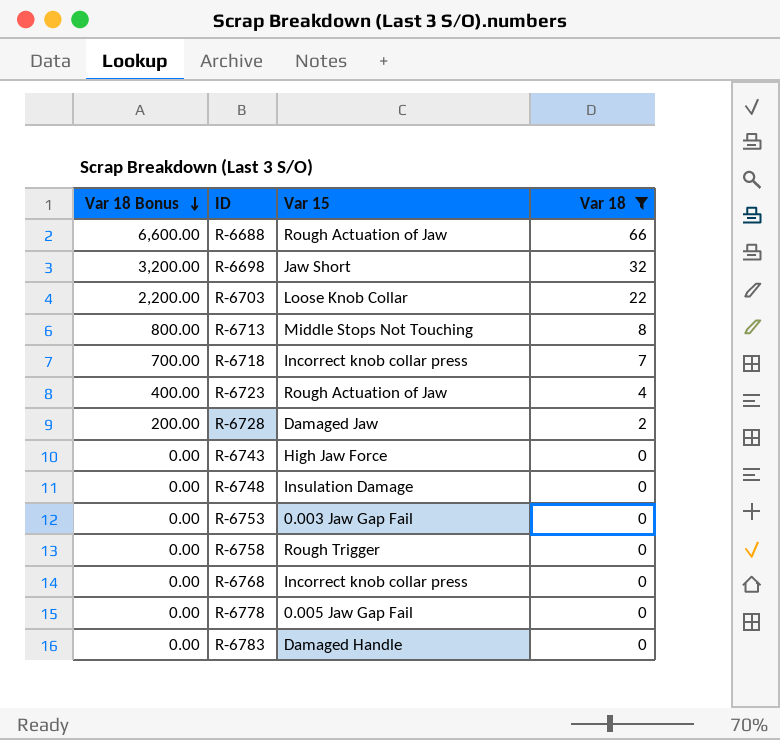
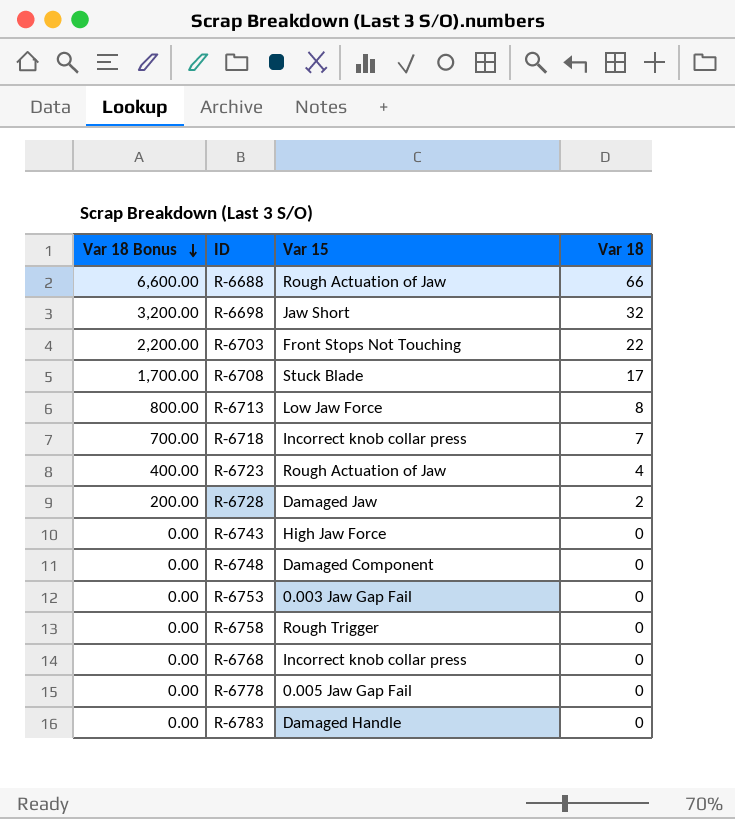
filter: Var 18 != 17 -> none
R-6703 | Var 15: Loose Knob Collar -> Front Stops Not Touching
R-6713 | Var 15: Middle Stops Not Touching -> Low Jaw Force
R-6748 | Var 15: Insulation Damage -> Damaged Component

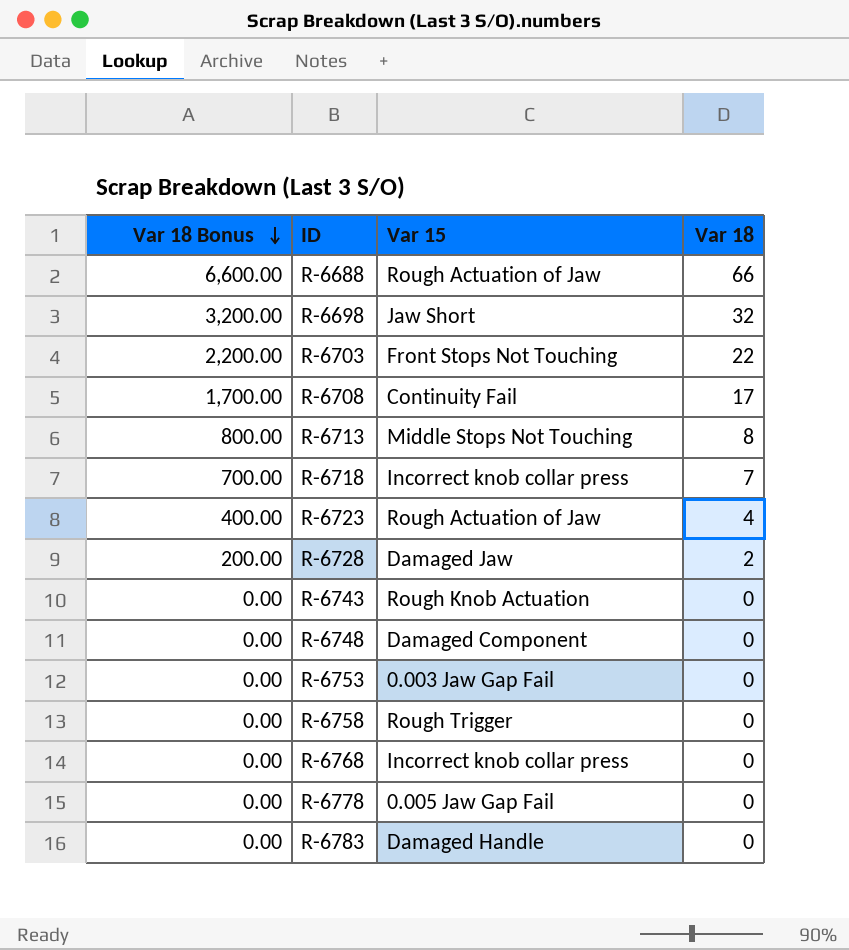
R-6708 | Var 15: Stuck Blade -> Continuity Fail
R-6713 | Var 15: Low Jaw Force -> Middle Stops Not Touching
R-6743 | Var 15: High Jaw Force -> Rough Knob Actuation

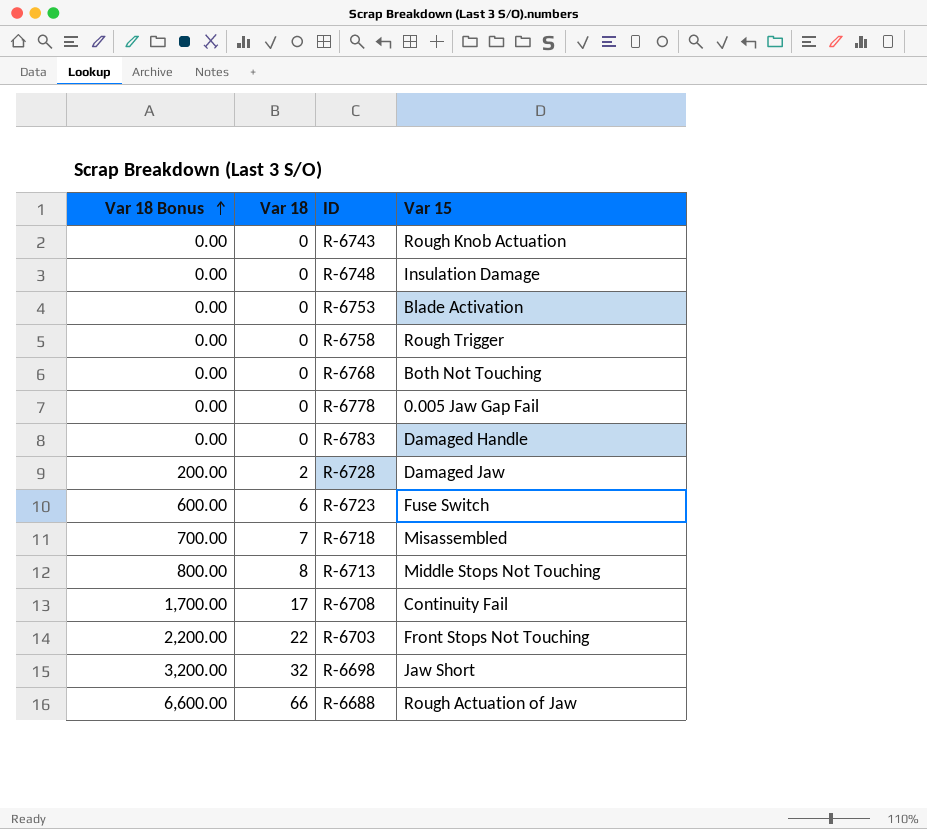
row order: Var 18 Bonus descending -> Var 18 Bonus ascending
column Var 18 | position: 4 -> 2
R-6748 | Var 15: Damaged Component -> Insulation Damage
R-6753 | Var 15: 0.003 Jaw Gap Fail -> Blade Activation
R-6768 | Var 15: Incorrect knob collar press -> Both Not Touching
R-6723 | Var 18 Bonus: 400.00 -> 600.00
R-6723 | Var 18: 4 -> 6
R-6723 | Var 15: Rough Actuation of Jaw -> Fuse Switch
R-6718 | Var 15: Incorrect knob collar press -> Misassembled

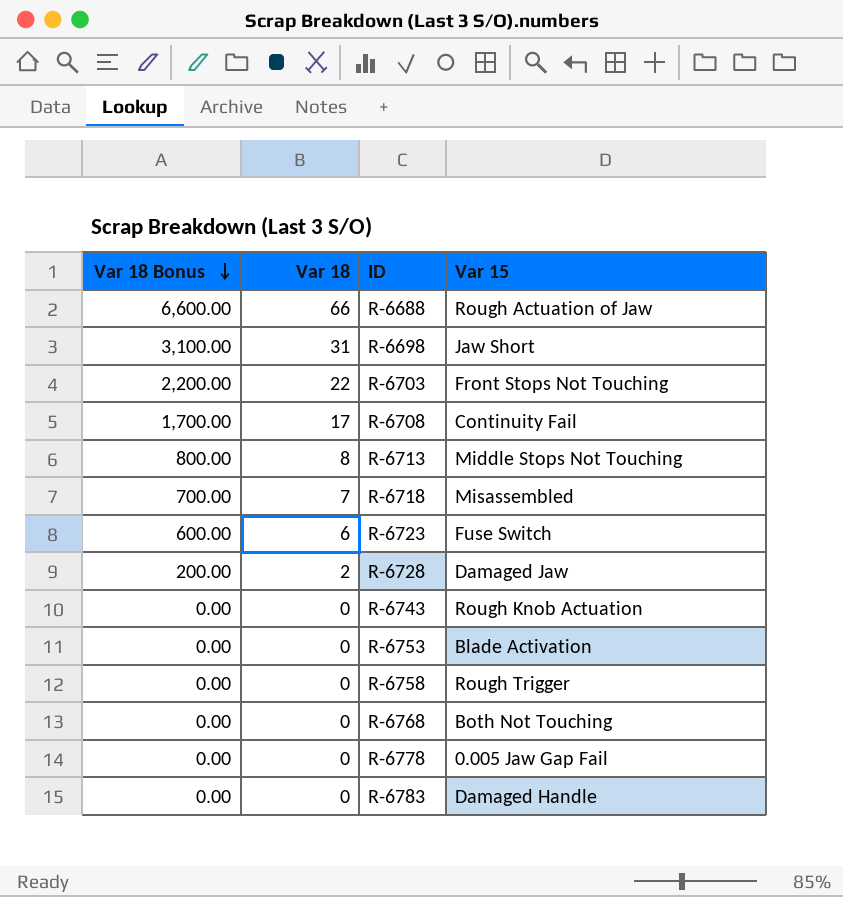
row order: Var 18 Bonus ascending -> Var 18 Bonus descending
row R-6748: 0.00 | 0 | Insulation Damage -> none
R-6698 | Var 18 Bonus: 3,200.00 -> 3,100.00
R-6698 | Var 18: 32 -> 31

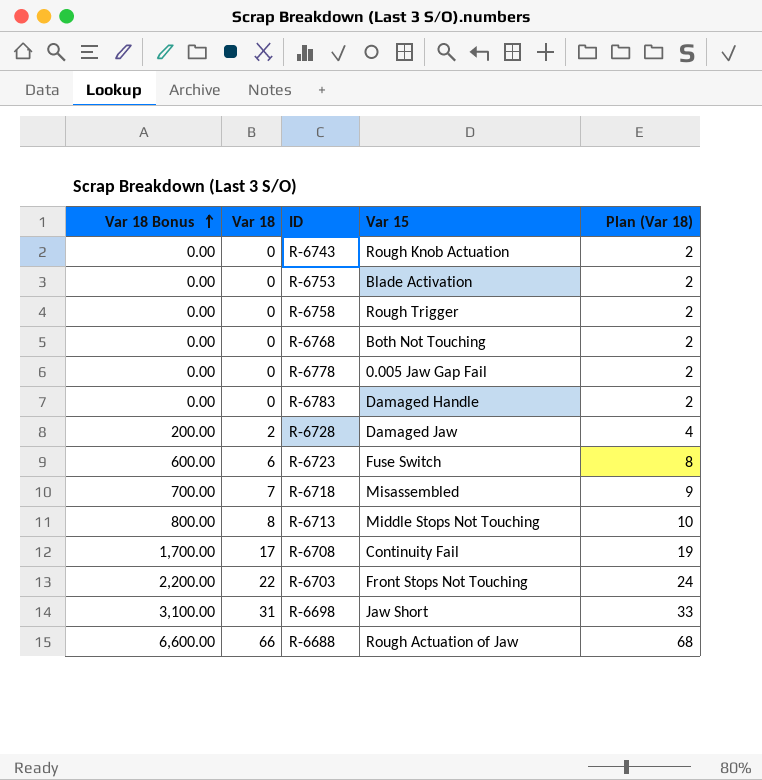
row order: Var 18 Bonus descending -> Var 18 Bonus ascending
column Plan (Var 18) | formula: none -> [Var 18] + 2

